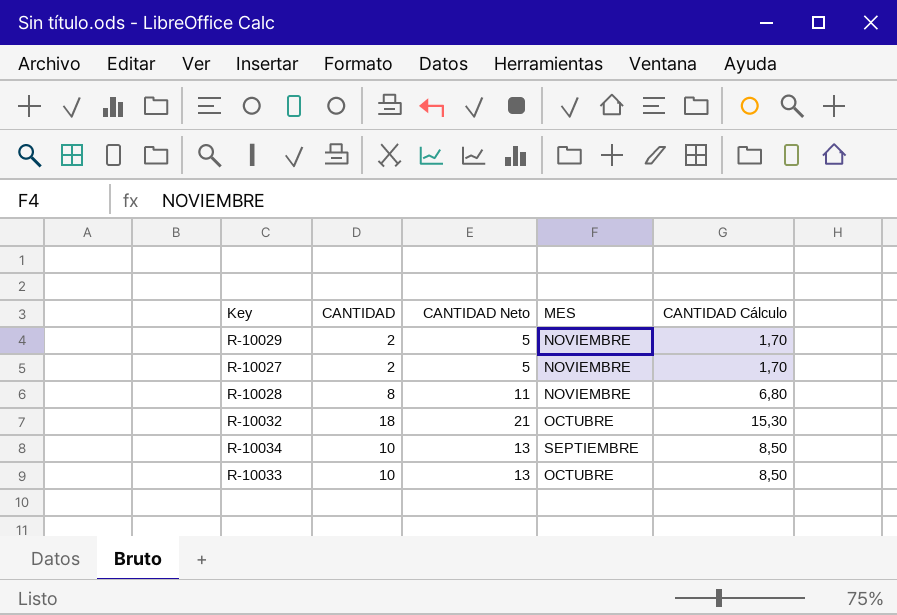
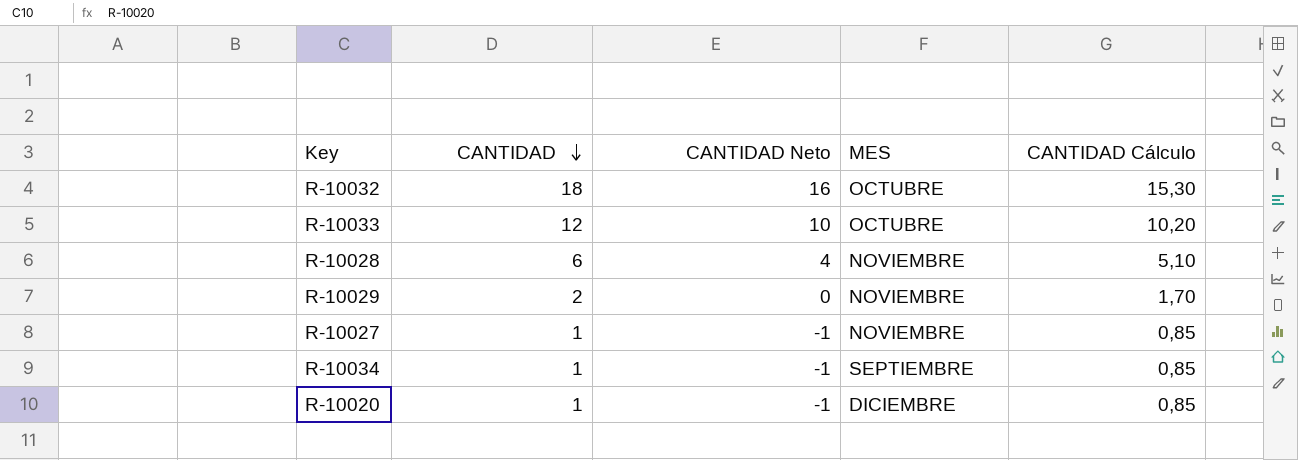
row order: none -> CANTIDAD descending
column CANTIDAD Neto | formula: [CANTIDAD] + 3 -> [CANTIDAD] - 2
R-10033 | CANTIDAD: 10 -> 12
R-10033 | CANTIDAD Cálculo: 8,50 -> 10,20
R-10028 | CANTIDAD: 8 -> 6
R-10028 | CANTIDAD Cálculo: 6,80 -> 5,10
R-10027 | CANTIDAD: 2 -> 1
R-10027 | CANTIDAD Cálculo: 1,70 -> 0,85
R-10034 | CANTIDAD: 10 -> 1
R-10034 | CANTIDAD Cálculo: 8,50 -> 0,85
row R-10020: none -> 1 | -1 | DICIEMBRE | 0,85

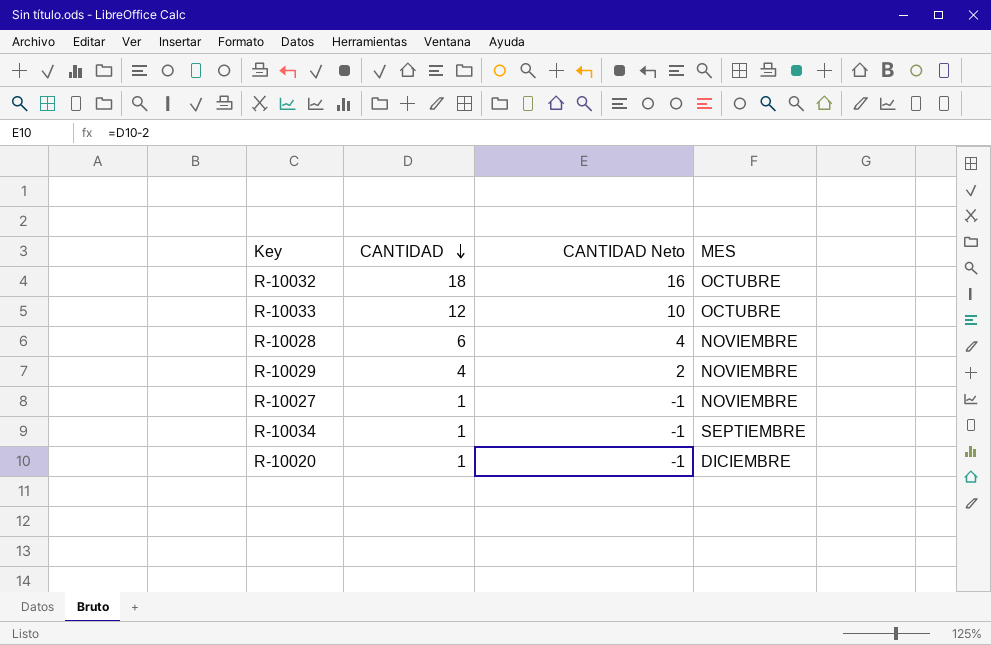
column CANTIDAD Cálculo | formula: [CANTIDAD] * 0,85 -> none
R-10029 | CANTIDAD: 2 -> 4
R-10029 | CANTIDAD Neto: 0 -> 2

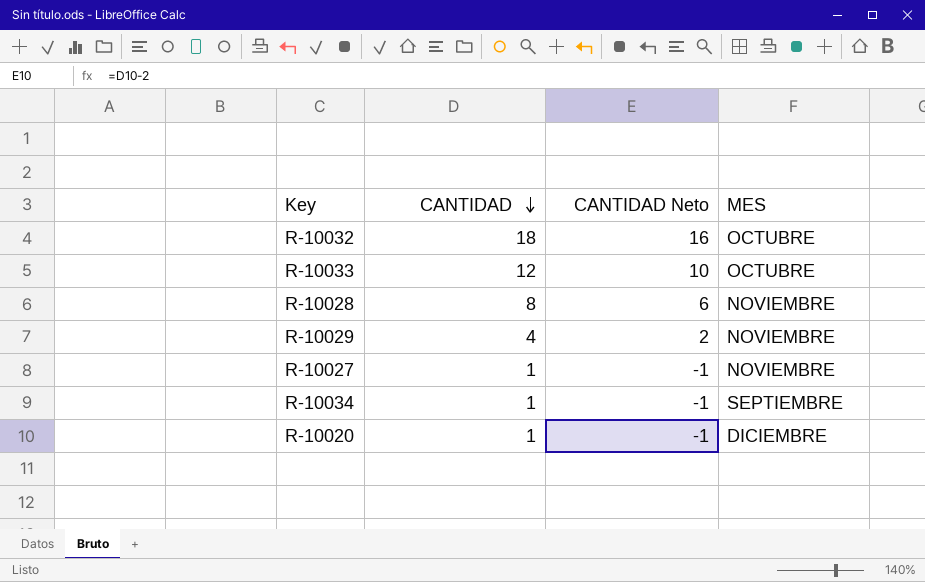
R-10028 | CANTIDAD: 6 -> 8
R-10028 | CANTIDAD Neto: 4 -> 6

